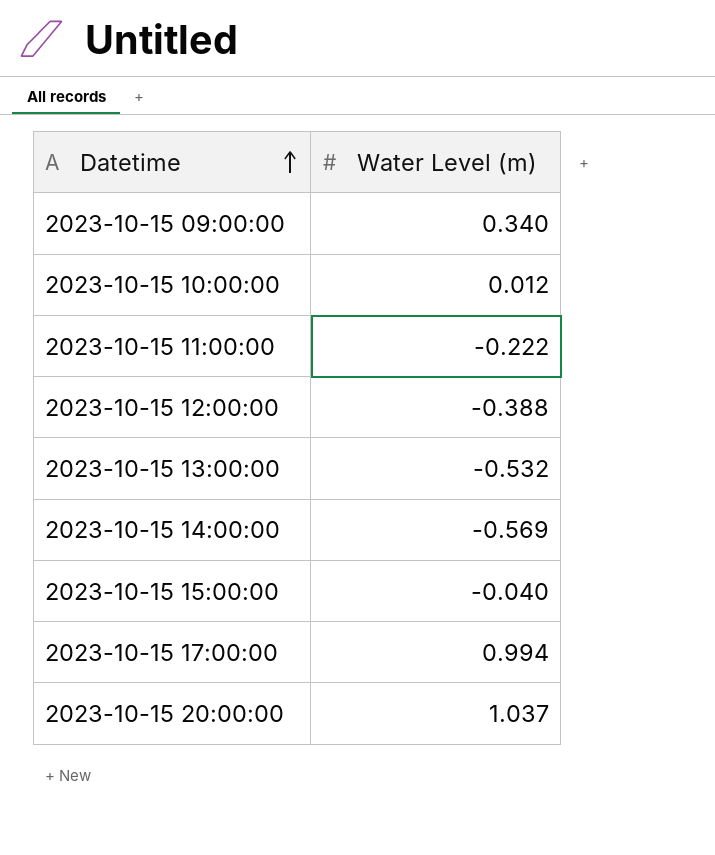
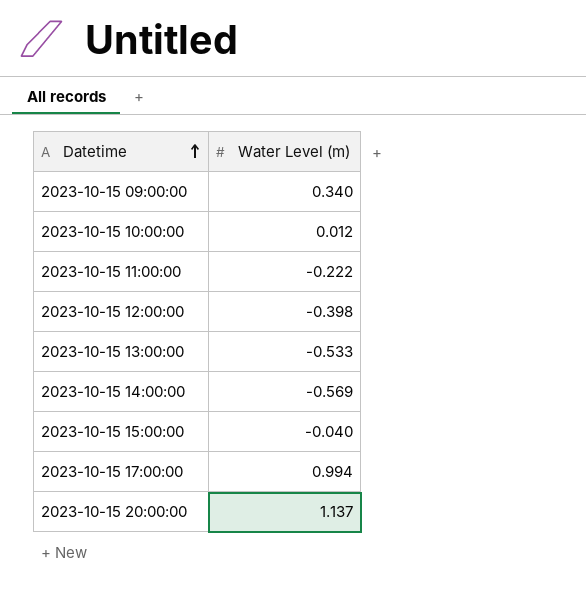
2023-10-15 12:00:00 | Water Level (m): -0.388 -> -0.398
2023-10-15 13:00:00 | Water Level (m): -0.532 -> -0.533
2023-10-15 20:00:00 | Water Level (m): 1.037 -> 1.137

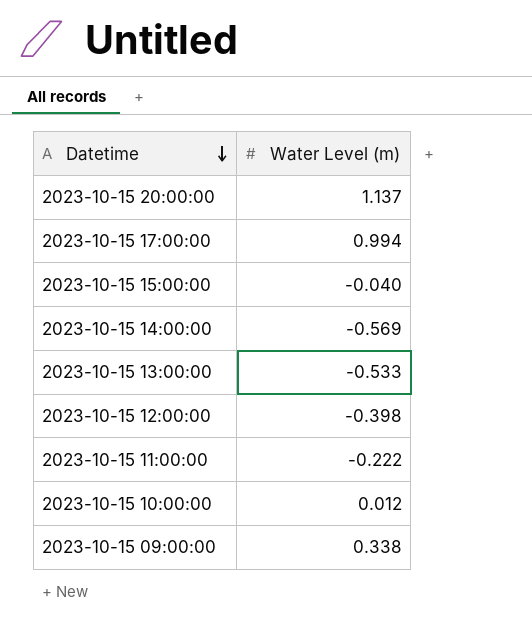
row order: Datetime ascending -> Datetime descending
2023-10-15 09:00:00 | Water Level (m): 0.340 -> 0.338

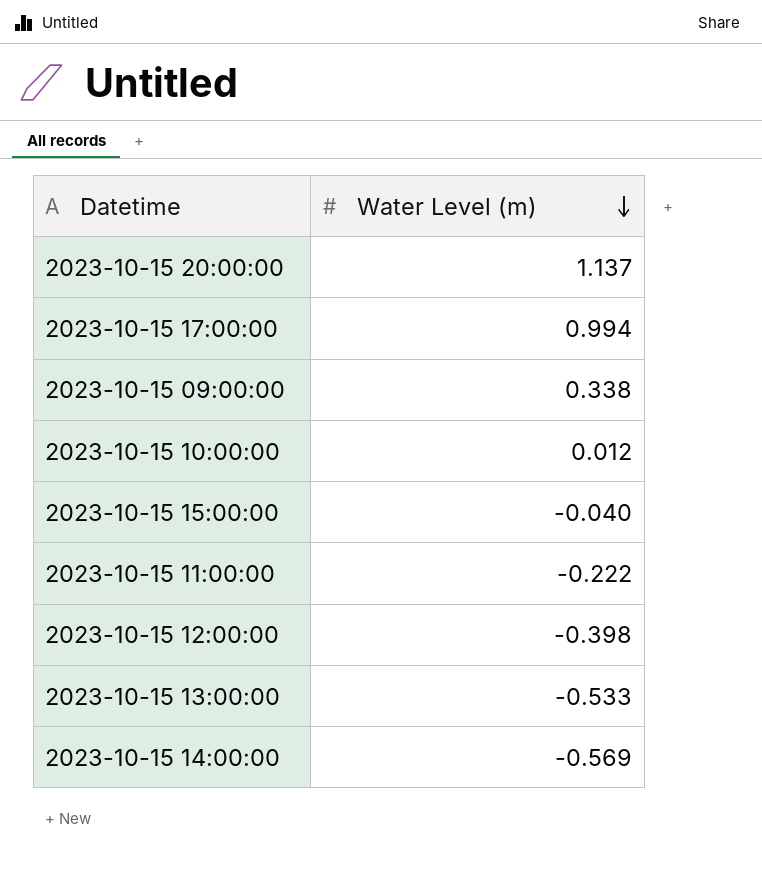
row order: Datetime descending -> Water Level (m) descending

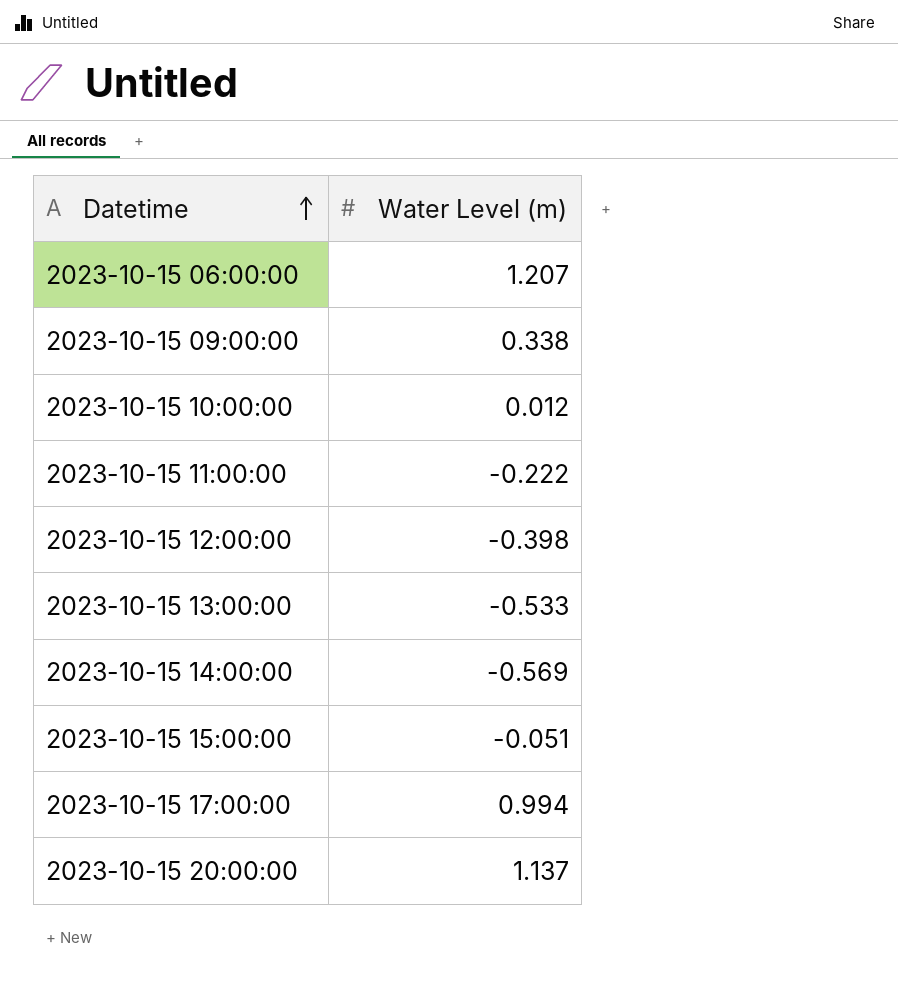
row order: Water Level (m) descending -> Datetime ascending
row 2023-10-15 06:00:00: none -> 1.207
2023-10-15 15:00:00 | Water Level (m): -0.040 -> -0.051

